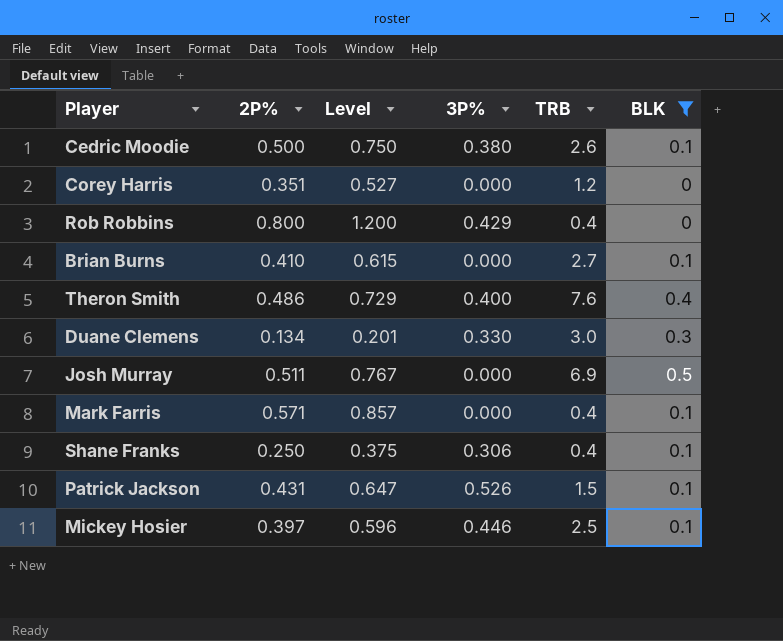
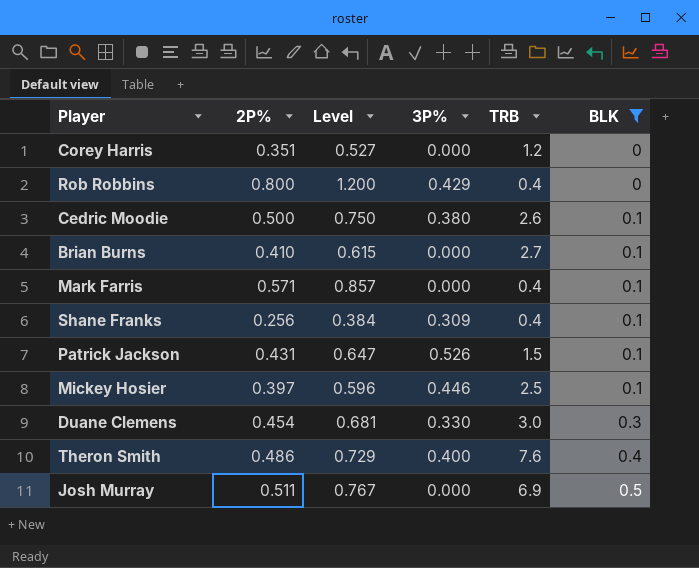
row order: none -> BLK ascending
Shane Franks | 2P%: 0.250 -> 0.256
Shane Franks | Level: 0.375 -> 0.384
Shane Franks | 3P%: 0.306 -> 0.309
Duane Clemens | 2P%: 0.134 -> 0.454
Duane Clemens | Level: 0.201 -> 0.681

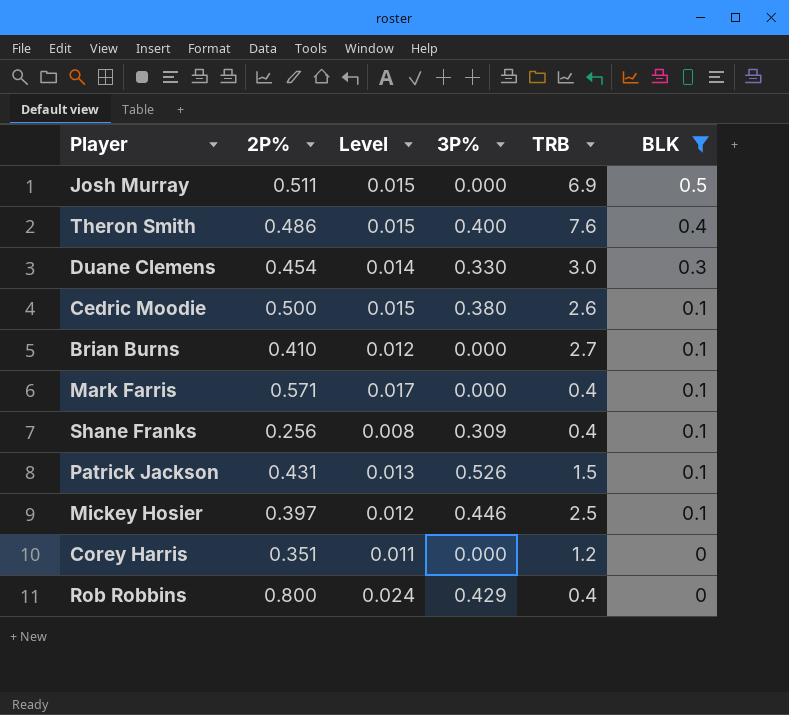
row order: BLK ascending -> BLK descending
column Level | formula: [2P%] * 1.5 -> [2P%] * 0.03

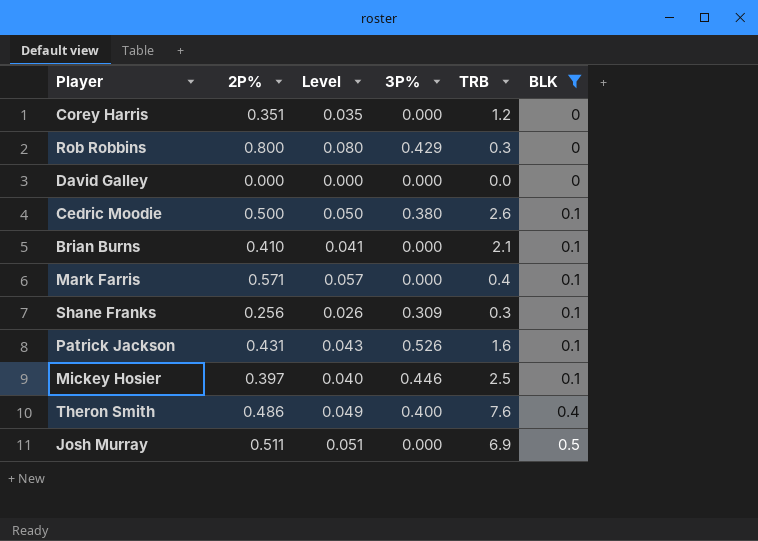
row order: BLK descending -> BLK ascending
column Level | formula: [2P%] * 0.03 -> [2P%] * 0.1
row Duane Clemens: 0.454 | 0.014 | 0.330 | 3.0 | 0.3 -> none
Rob Robbins | TRB: 0.4 -> 0.3
row David Galley: none -> 0.000 | 0.000 | 0.000 | 0.0 | 0
Brian Burns | TRB: 2.7 -> 2.1
Shane Franks | TRB: 0.4 -> 0.3
Patrick Jackson | TRB: 1.5 -> 1.6

